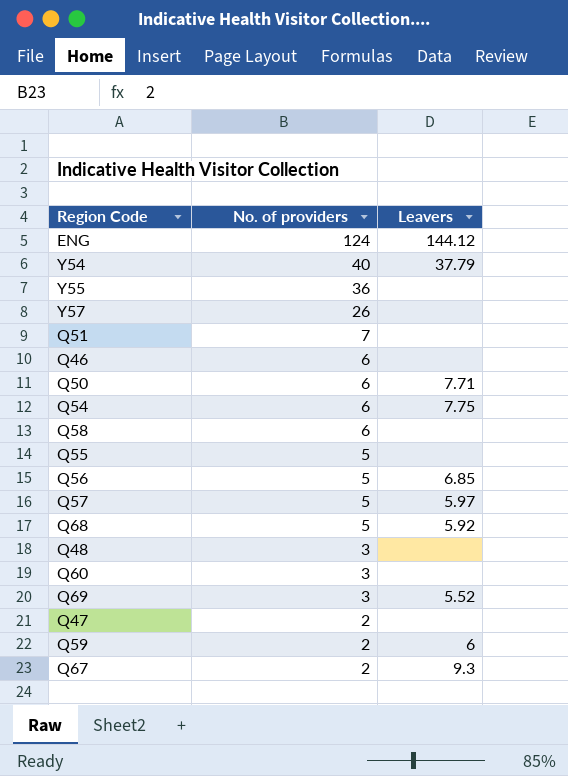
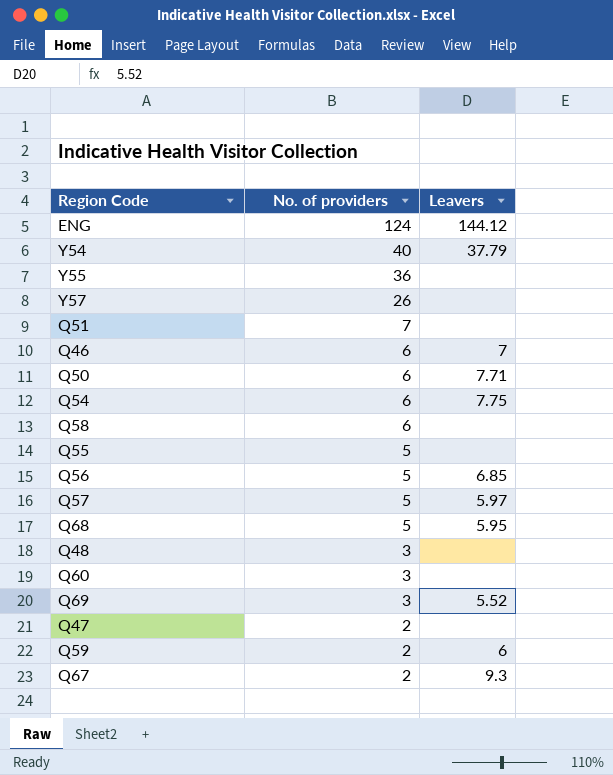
Q46 | Leavers: none -> 7
Q68 | Leavers: 5.92 -> 5.95

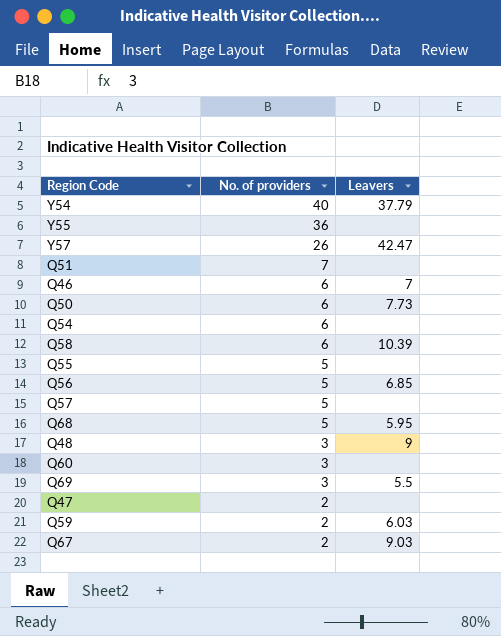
row ENG: 124 | 144.12 -> none
Y57 | Leavers: none -> 42.47
Q50 | Leavers: 7.71 -> 7.73
Q54 | Leavers: 7.75 -> none
Q58 | Leavers: none -> 10.39
Q57 | Leavers: 5.97 -> none
Q48 | Leavers: none -> 9
Q69 | Leavers: 5.52 -> 5.5
Q59 | Leavers: 6 -> 6.03
Q67 | Leavers: 9.3 -> 9.03

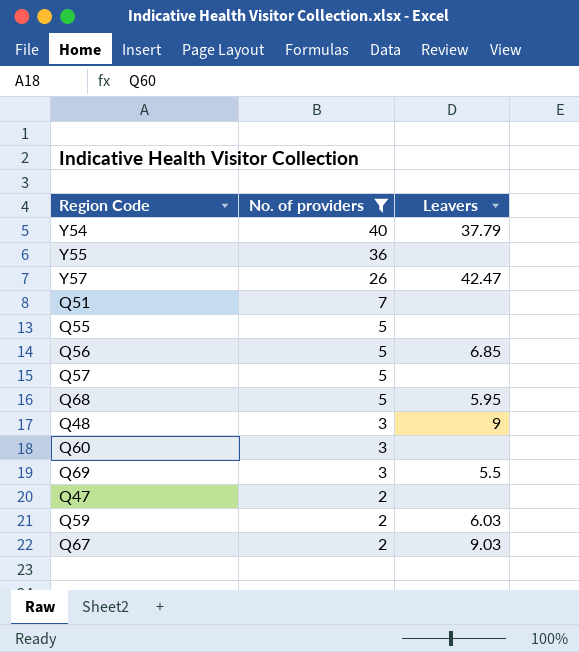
filter: none -> No. of providers != 6

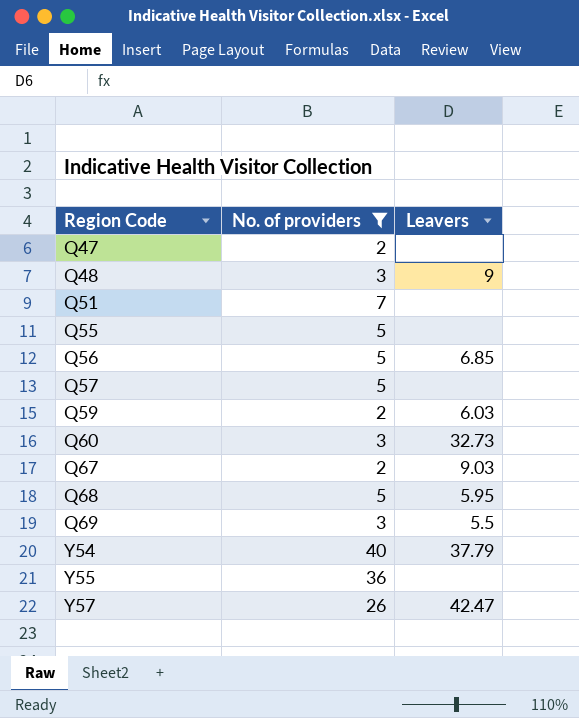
row order: No. of providers descending -> Region Code ascending
Q60 | Leavers: none -> 32.73

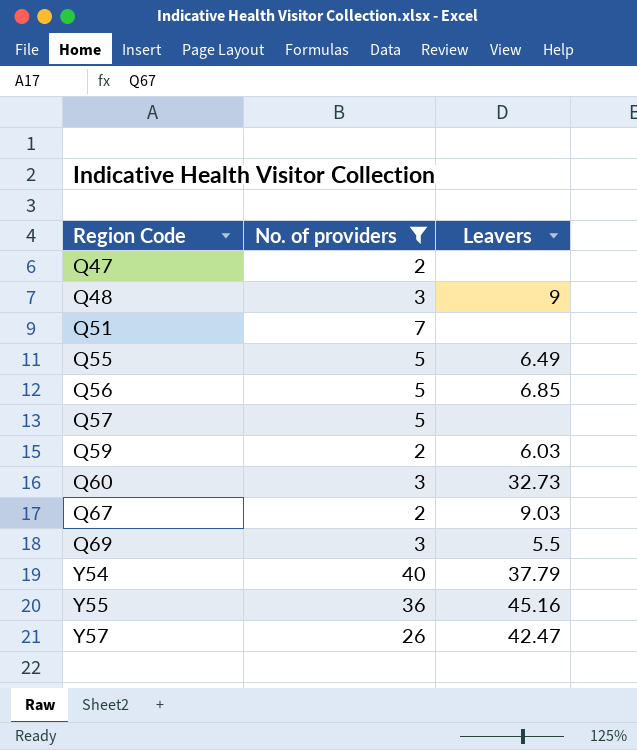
row Q68: 5 | 5.95 -> none
Q55 | Leavers: none -> 6.49
Y55 | Leavers: none -> 45.16

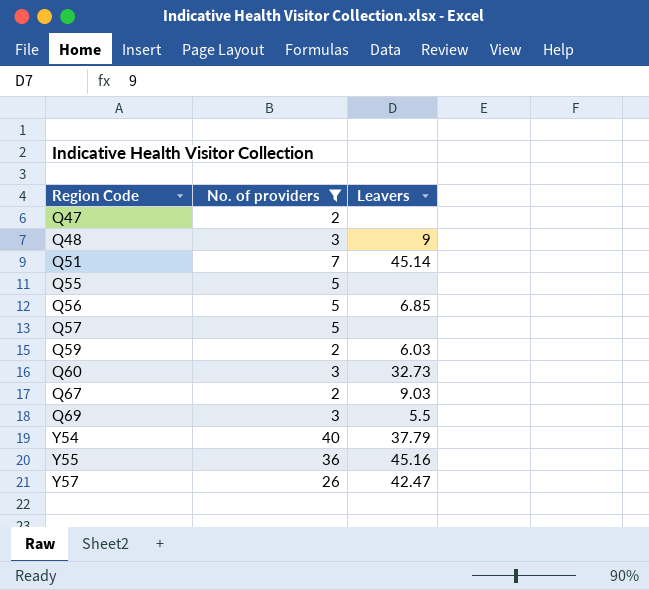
Q51 | Leavers: none -> 45.14
Q55 | Leavers: 6.49 -> none

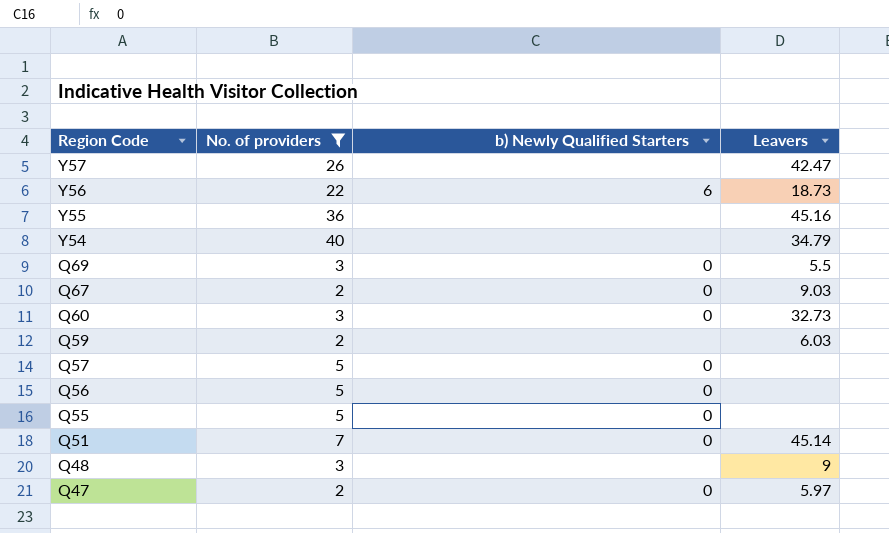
row order: Region Code ascending -> Region Code descending
column b) Newly Qualified Starters | position: none -> 3
row Y56: none -> 22 | 6 | 18.73
Y54 | Leavers: 37.79 -> 34.79
Q56 | Leavers: 6.85 -> none
Q47 | Leavers: none -> 5.97

